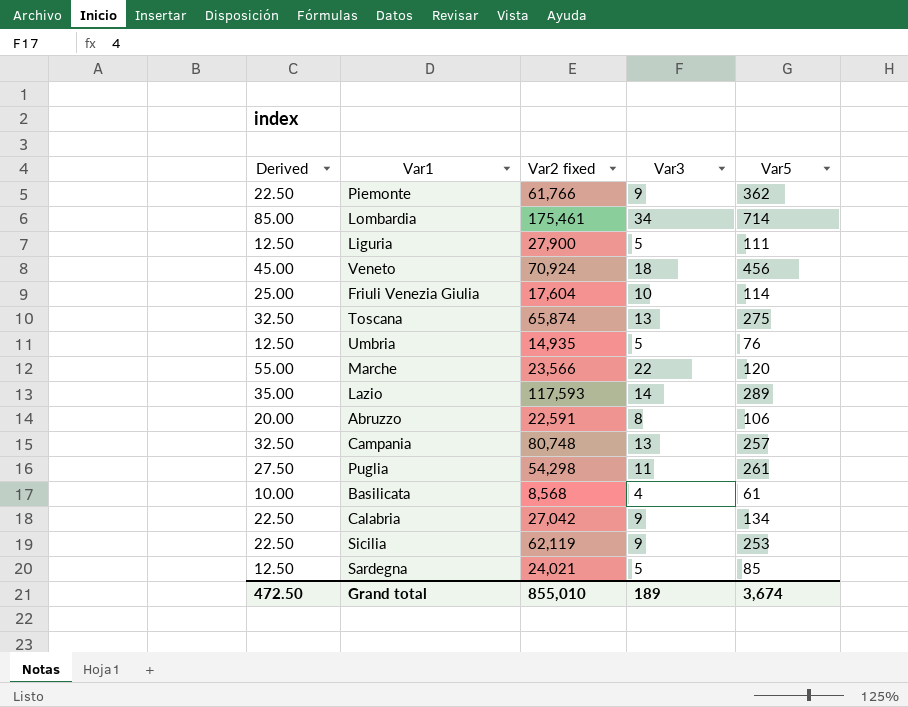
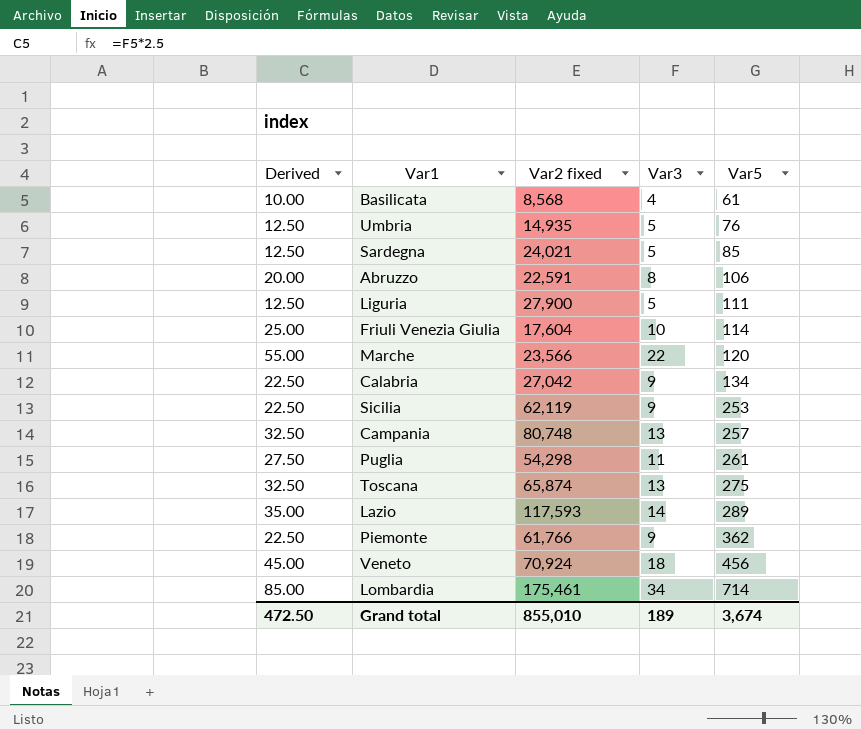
row order: none -> Var5 ascending

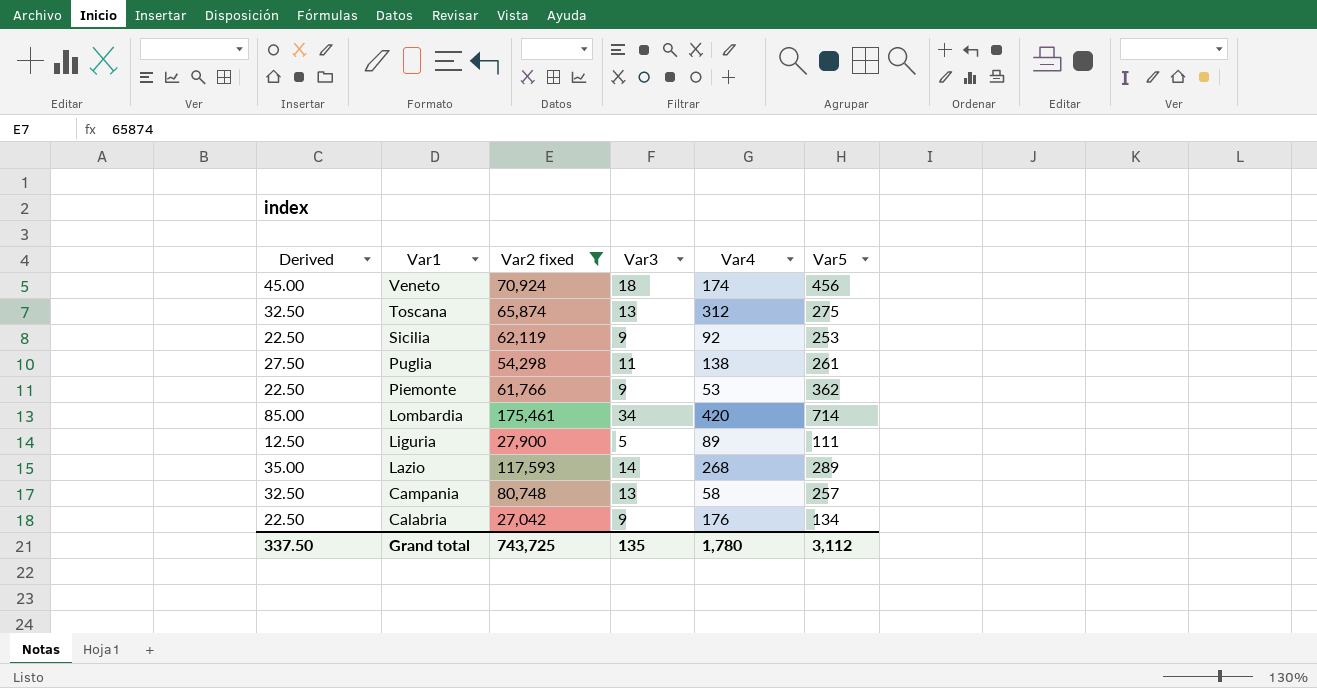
filter: none -> Var2 fixed >= 27,042
row order: Var5 ascending -> Var1 descending
column Var4 | position: none -> 5
Grand total | Derived: 472.50 -> 337.50
Grand total | Var2 fixed: 855,010 -> 743,725
Grand total | Var3: 189 -> 135
Grand total | Var5: 3,674 -> 3,112

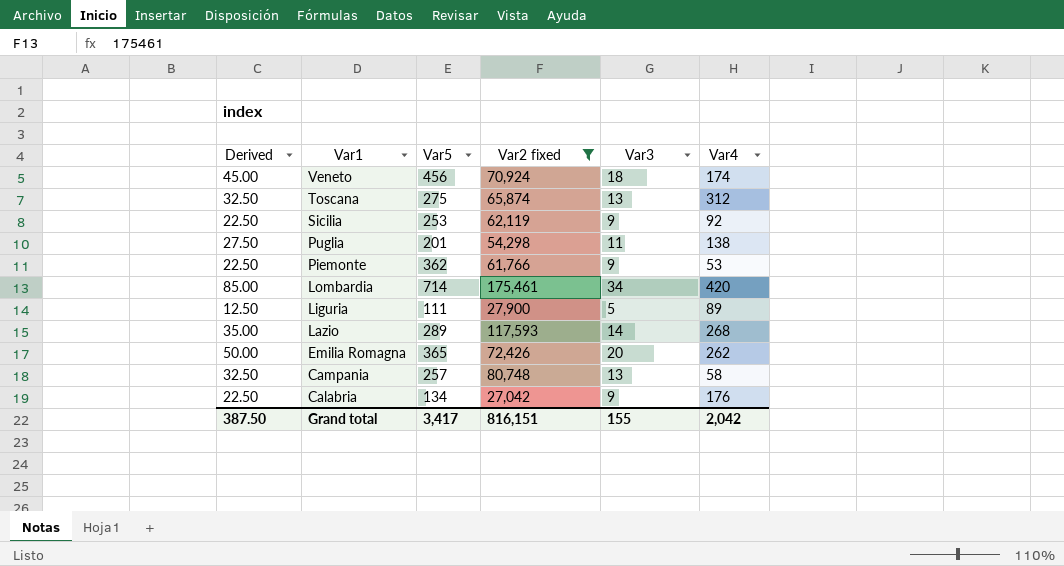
column Var5 | position: 6 -> 3
Puglia | Var5: 261 -> 201
row Emilia Romagna: none -> 50.00 | 365 | 72,426 | 20 | 262
Grand total | Derived: 337.50 -> 387.50
Grand total | Var5: 3,112 -> 3,417
Grand total | Var2 fixed: 743,725 -> 816,151
Grand total | Var3: 135 -> 155
Grand total | Var4: 1,780 -> 2,042

